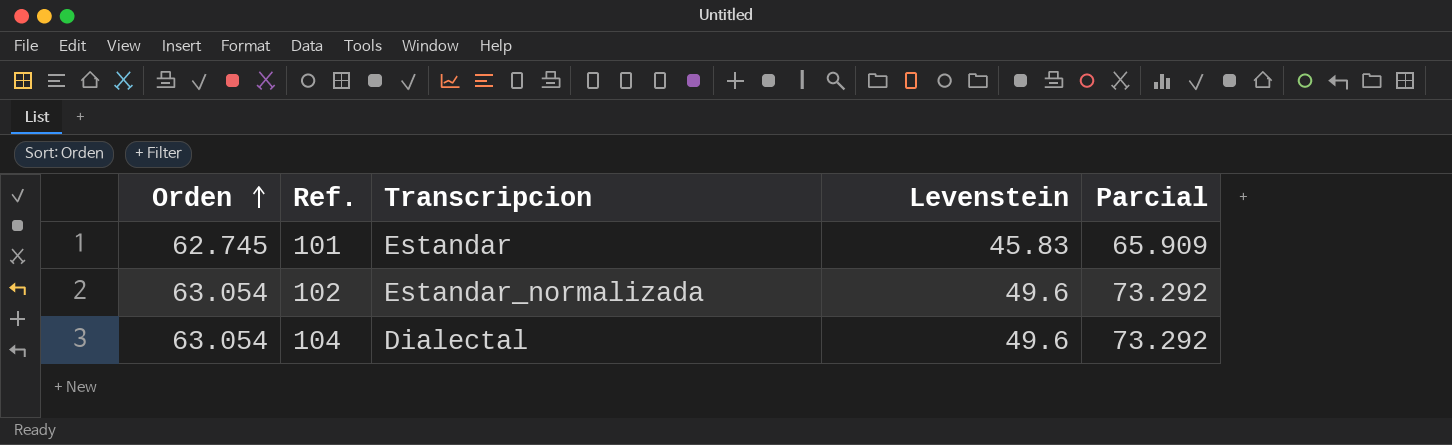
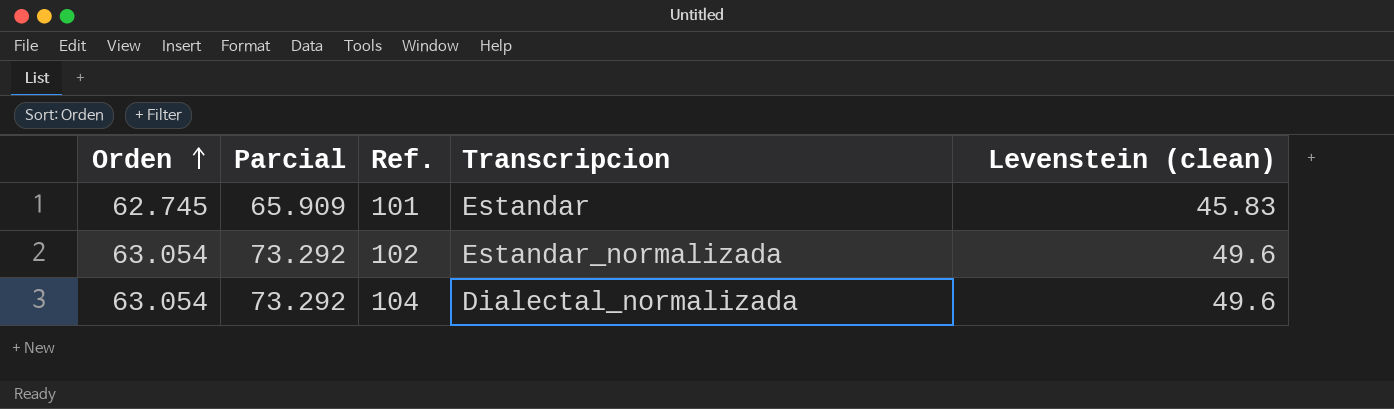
column Parcial | position: 5 -> 2
column name: Levenstein -> Levenstein (clean)
104 | Transcripcion: Dialectal -> Dialectal_normalizada

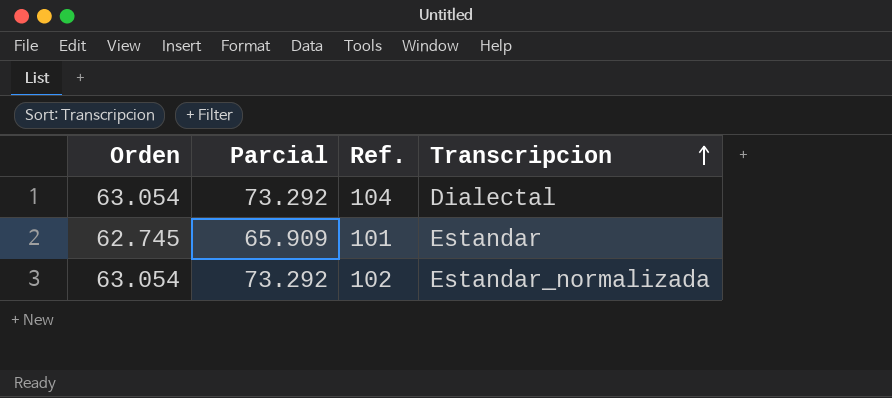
row order: Orden ascending -> Transcripcion ascending
column Levenstein (clean) | position: 5 -> none
104 | Transcripcion: Dialectal_normalizada -> Dialectal

